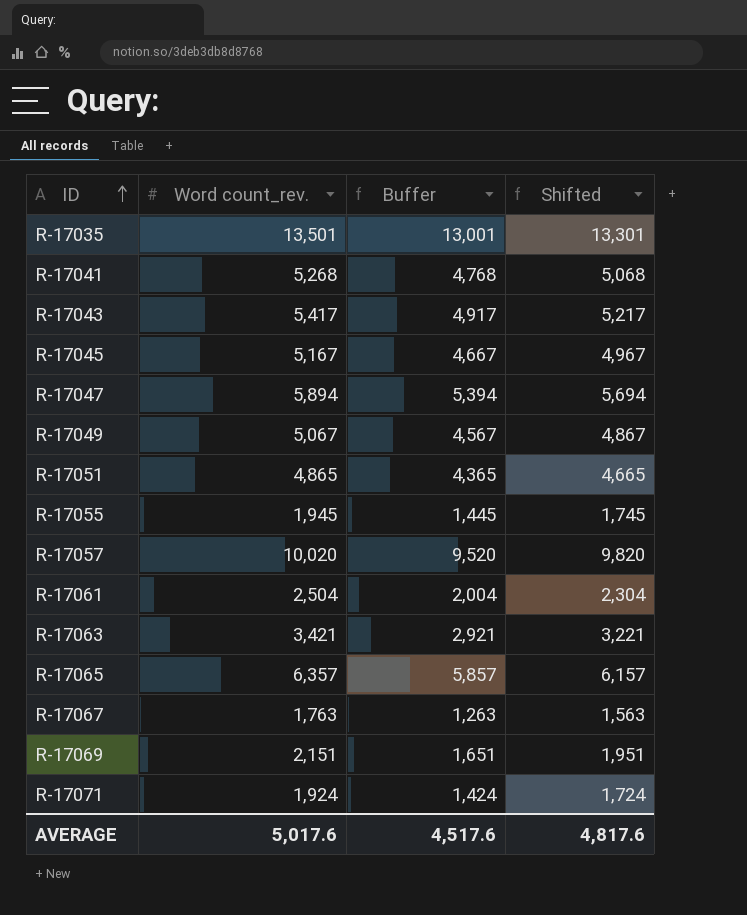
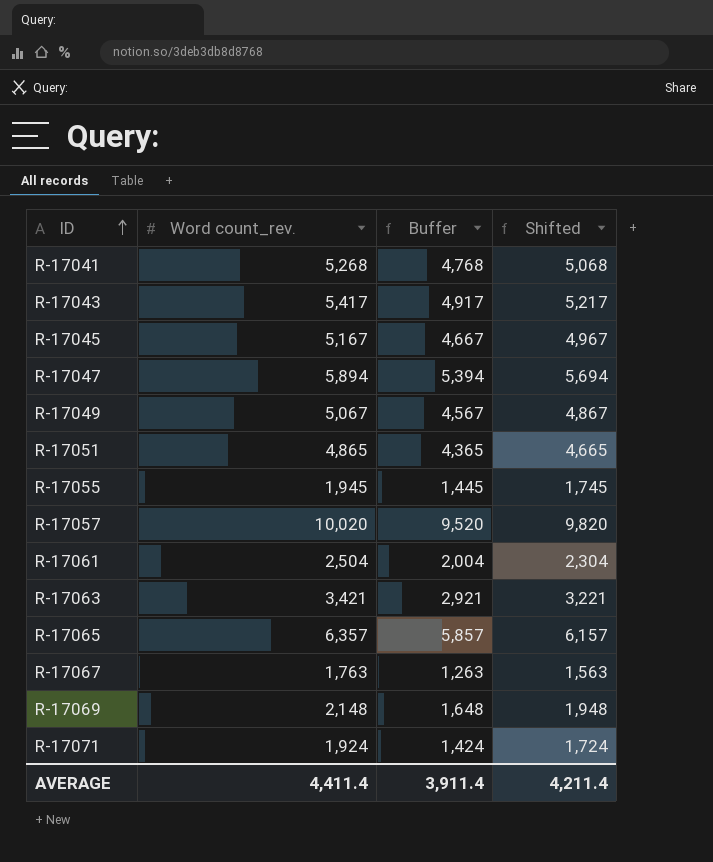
row R-17035: 13,501 | 13,001 | 13,301 -> none
R-17069 | Word count_rev.: 2,151 -> 2,148
R-17069 | Buffer: 1,651 -> 1,648
R-17069 | Shifted: 1,951 -> 1,948
AVERAGE | Word count_rev.: 5,017.6 -> 4,411.4
AVERAGE | Buffer: 4,517.6 -> 3,911.4
AVERAGE | Shifted: 4,817.6 -> 4,211.4

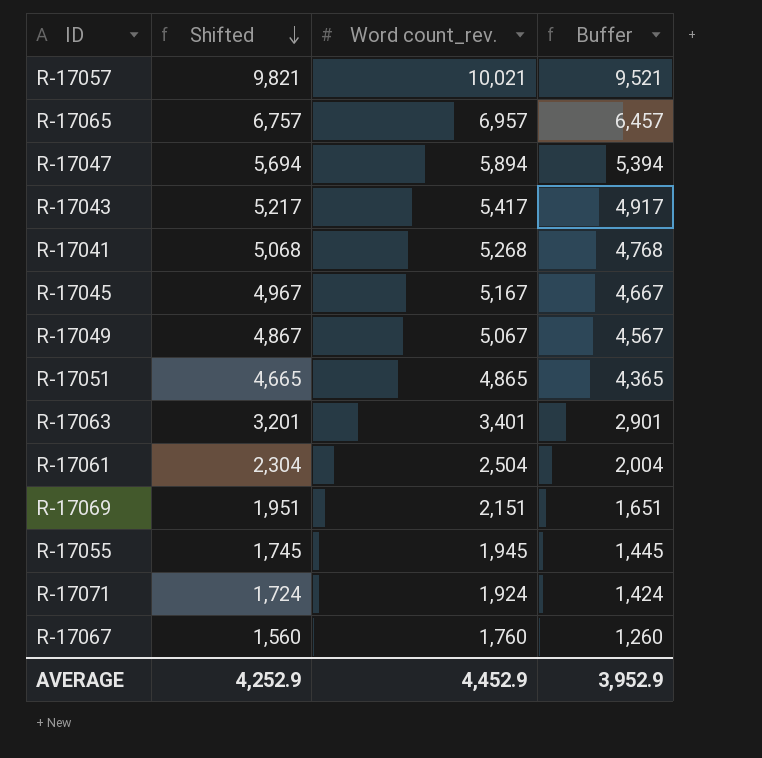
row order: ID ascending -> Shifted descending
column Shifted | position: 4 -> 2
R-17057 | Shifted: 9,820 -> 9,821
R-17057 | Word count_rev.: 10,020 -> 10,021
R-17057 | Buffer: 9,520 -> 9,521
R-17065 | Shifted: 6,157 -> 6,757
R-17065 | Word count_rev.: 6,357 -> 6,957
R-17065 | Buffer: 5,857 -> 6,457
R-17063 | Shifted: 3,221 -> 3,201
R-17063 | Word count_rev.: 3,421 -> 3,401
R-17063 | Buffer: 2,921 -> 2,901
R-17069 | Shifted: 1,948 -> 1,951
R-17069 | Word count_rev.: 2,148 -> 2,151
R-17069 | Buffer: 1,648 -> 1,651
R-17067 | Shifted: 1,563 -> 1,560
R-17067 | Word count_rev.: 1,763 -> 1,760
R-17067 | Buffer: 1,263 -> 1,260
AVERAGE | Shifted: 4,211.4 -> 4,252.9
AVERAGE | Word count_rev.: 4,411.4 -> 4,452.9
AVERAGE | Buffer: 3,911.4 -> 3,952.9

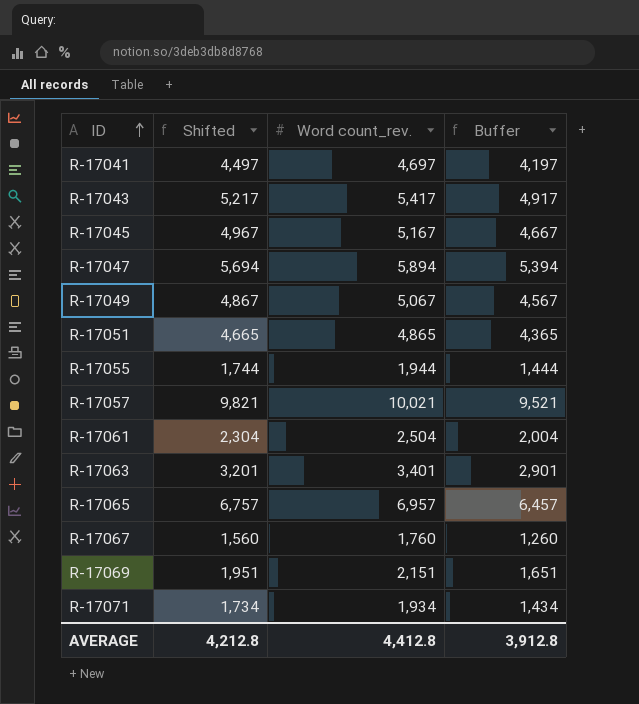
row order: Shifted descending -> ID ascending
R-17041 | Shifted: 5,068 -> 4,497
R-17041 | Word count_rev.: 5,268 -> 4,697
R-17041 | Buffer: 4,768 -> 4,197
R-17055 | Shifted: 1,745 -> 1,744
R-17055 | Word count_rev.: 1,945 -> 1,944
R-17055 | Buffer: 1,445 -> 1,444
R-17071 | Shifted: 1,724 -> 1,734
R-17071 | Word count_rev.: 1,924 -> 1,934
R-17071 | Buffer: 1,424 -> 1,434
AVERAGE | Shifted: 4,252.9 -> 4,212.8
AVERAGE | Word count_rev.: 4,452.9 -> 4,412.8
AVERAGE | Buffer: 3,952.9 -> 3,912.8

